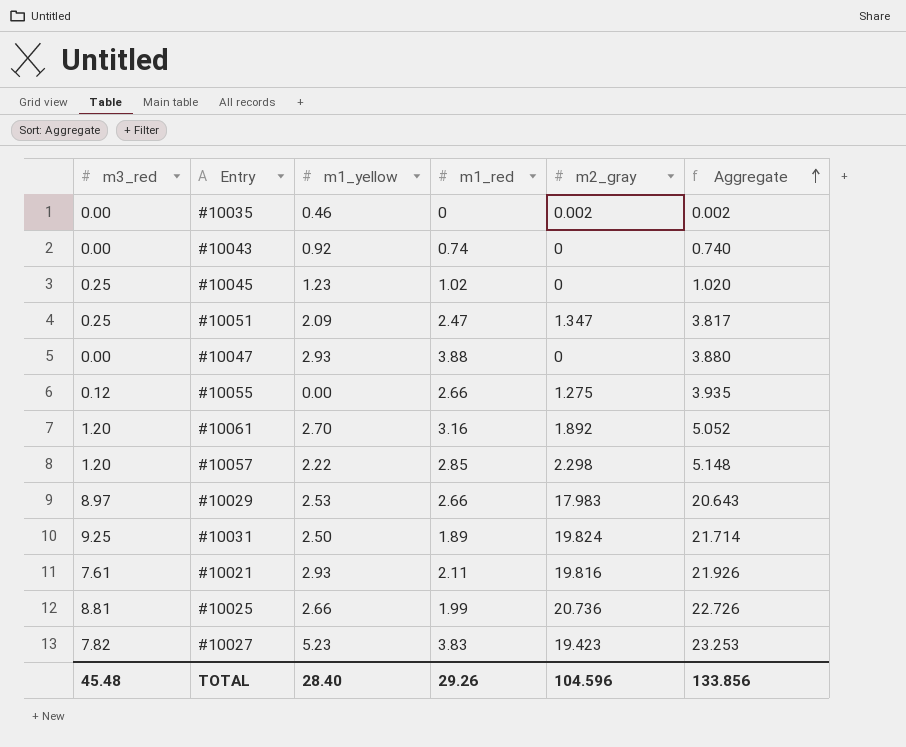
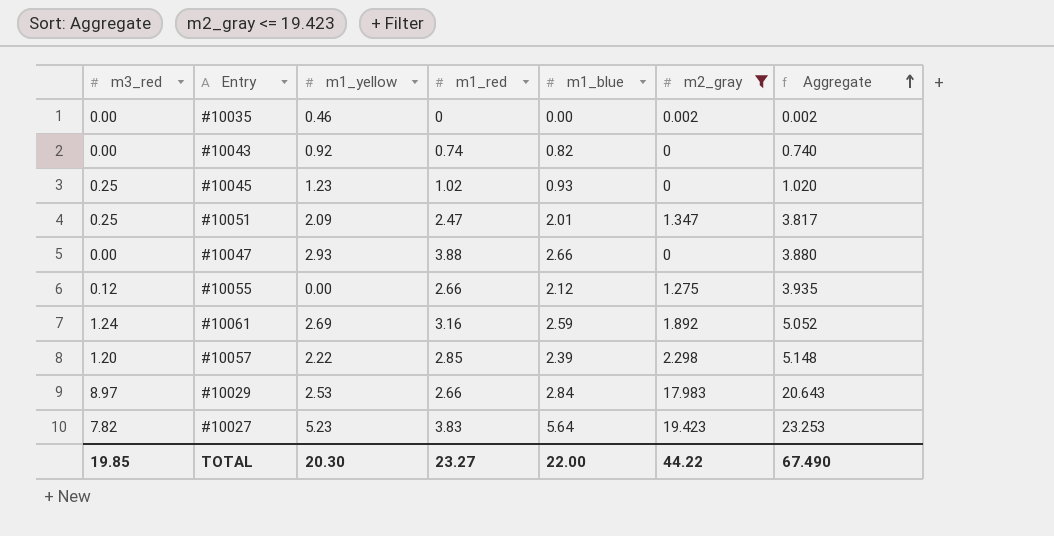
filter: none -> m2_gray <= 19.423
column m1_blue | position: none -> 5
#10061 | m3_red: 1.20 -> 1.24
#10061 | m1_yellow: 2.70 -> 2.69
TOTAL | m3_red: 45.48 -> 19.85
TOTAL | m1_yellow: 28.40 -> 20.30
TOTAL | m1_red: 29.26 -> 23.27
TOTAL | m2_gray: 104.596 -> 44.22
TOTAL | Aggregate: 133.856 -> 67.490

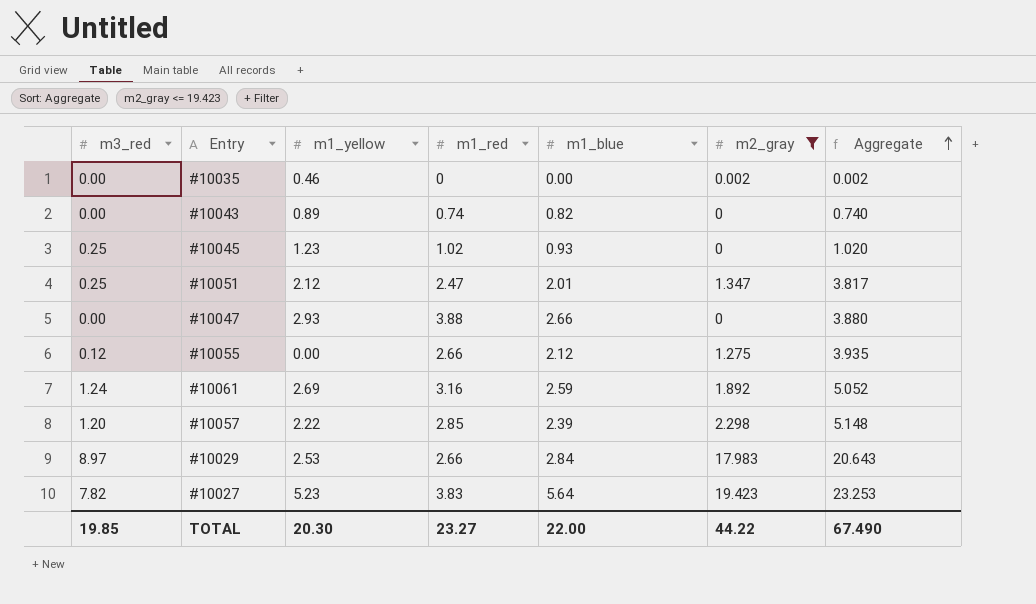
#10043 | m1_yellow: 0.92 -> 0.89
#10051 | m1_yellow: 2.09 -> 2.12

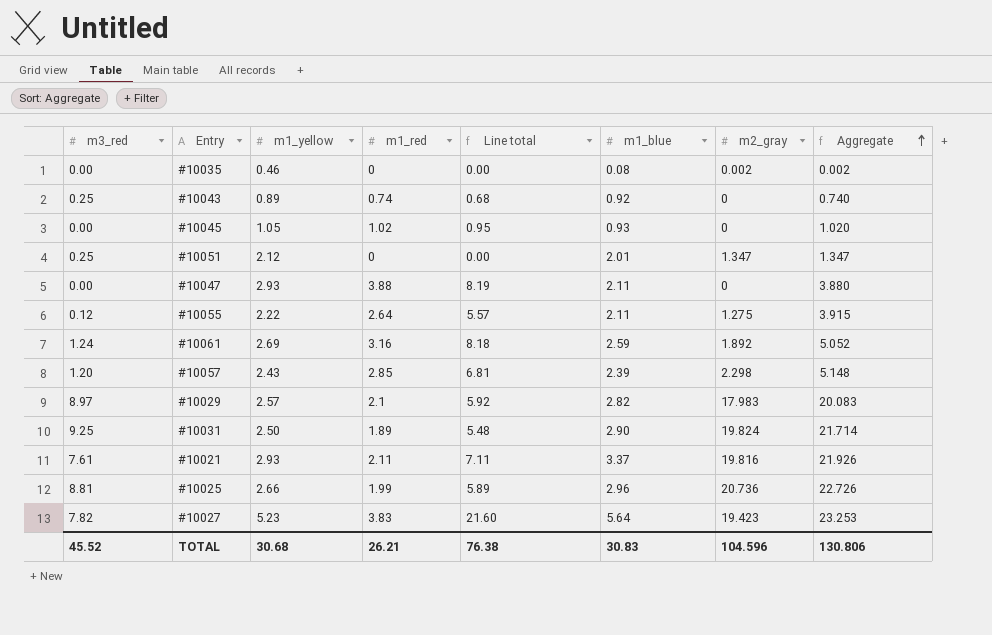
filter: m2_gray <= 19.423 -> none
column Line total | formula: none -> [m1_red] * [m1_blue]
#10035 | m1_blue: 0.00 -> 0.08
#10043 | m3_red: 0.00 -> 0.25
#10043 | m1_blue: 0.82 -> 0.92
#10045 | m3_red: 0.25 -> 0.00
#10045 | m1_yellow: 1.23 -> 1.05
#10051 | m1_red: 2.47 -> 0
#10051 | Aggregate: 3.817 -> 1.347
#10047 | m1_blue: 2.66 -> 2.11
#10055 | m1_yellow: 0.00 -> 2.22
#10055 | m1_red: 2.66 -> 2.64
#10055 | m1_blue: 2.12 -> 2.11
#10055 | Aggregate: 3.935 -> 3.915
#10057 | m1_yellow: 2.22 -> 2.43
#10029 | m1_yellow: 2.53 -> 2.57
#10029 | m1_red: 2.66 -> 2.1
#10029 | m1_blue: 2.84 -> 2.82
#10029 | Aggregate: 20.643 -> 20.083
TOTAL | m3_red: 19.85 -> 45.52
TOTAL | m1_yellow: 20.30 -> 30.68
TOTAL | m1_red: 23.27 -> 26.21
TOTAL | m1_blue: 22.00 -> 30.83
TOTAL | m2_gray: 44.22 -> 104.596
TOTAL | Aggregate: 67.490 -> 130.806

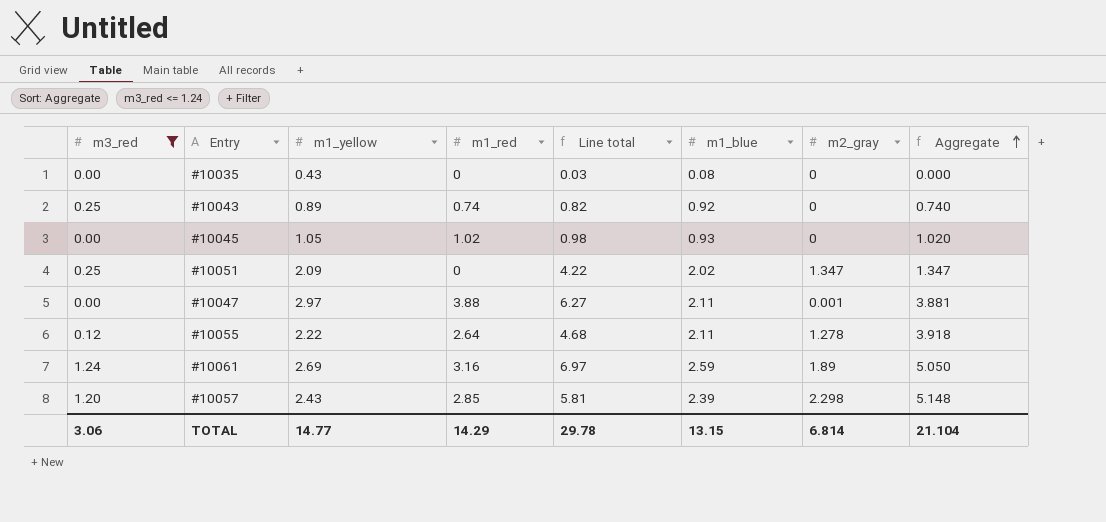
filter: none -> m3_red <= 1.24
column Line total | formula: [m1_red] * [m1_blue] -> [m1_yellow] * [m1_blue]
#10035 | m1_yellow: 0.46 -> 0.43
#10035 | m2_gray: 0.002 -> 0
#10035 | Aggregate: 0.002 -> 0.000
#10051 | m1_yellow: 2.12 -> 2.09
#10051 | m1_blue: 2.01 -> 2.02
#10047 | m1_yellow: 2.93 -> 2.97
#10047 | m2_gray: 0 -> 0.001
#10047 | Aggregate: 3.880 -> 3.881
#10055 | m2_gray: 1.275 -> 1.278
#10055 | Aggregate: 3.915 -> 3.918
#10061 | m2_gray: 1.892 -> 1.89
#10061 | Aggregate: 5.052 -> 5.050
TOTAL | m3_red: 45.52 -> 3.06
TOTAL | m1_yellow: 30.68 -> 14.77
TOTAL | m1_red: 26.21 -> 14.29
TOTAL | Line total: 76.38 -> 29.78
TOTAL | m1_blue: 30.83 -> 13.15
TOTAL | m2_gray: 104.596 -> 6.814
TOTAL | Aggregate: 130.806 -> 21.104

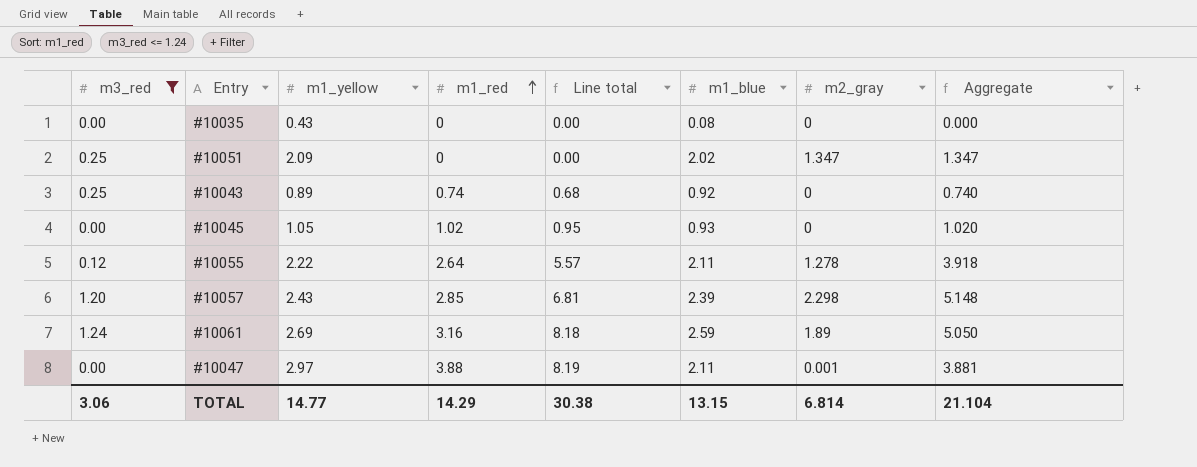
row order: Aggregate ascending -> m1_red ascending
column Line total | formula: [m1_yellow] * [m1_blue] -> [m1_red] * [m1_blue]
TOTAL | Line total: 29.78 -> 30.38

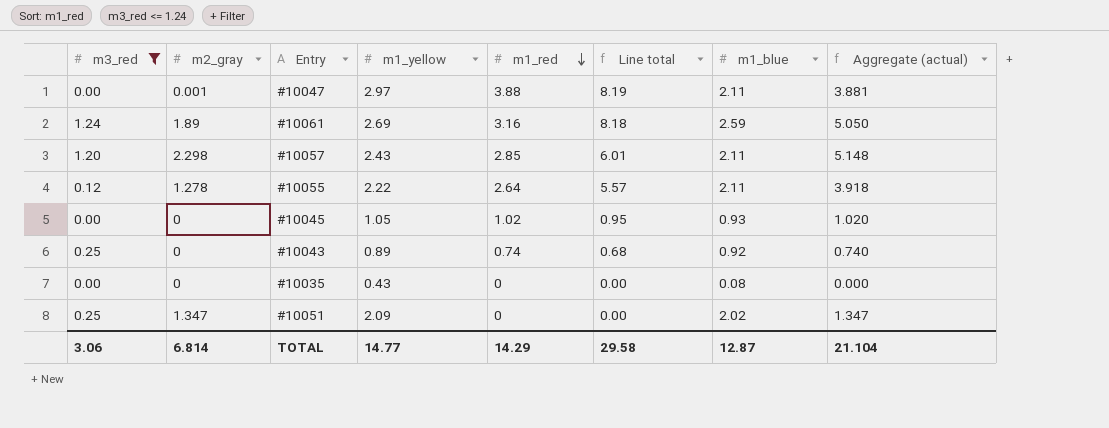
row order: m1_red ascending -> m1_red descending
column m2_gray | position: 7 -> 2
column name: Aggregate -> Aggregate (actual)
#10057 | Line total: 6.81 -> 6.01
#10057 | m1_blue: 2.39 -> 2.11
TOTAL | Line total: 30.38 -> 29.58
TOTAL | m1_blue: 13.15 -> 12.87

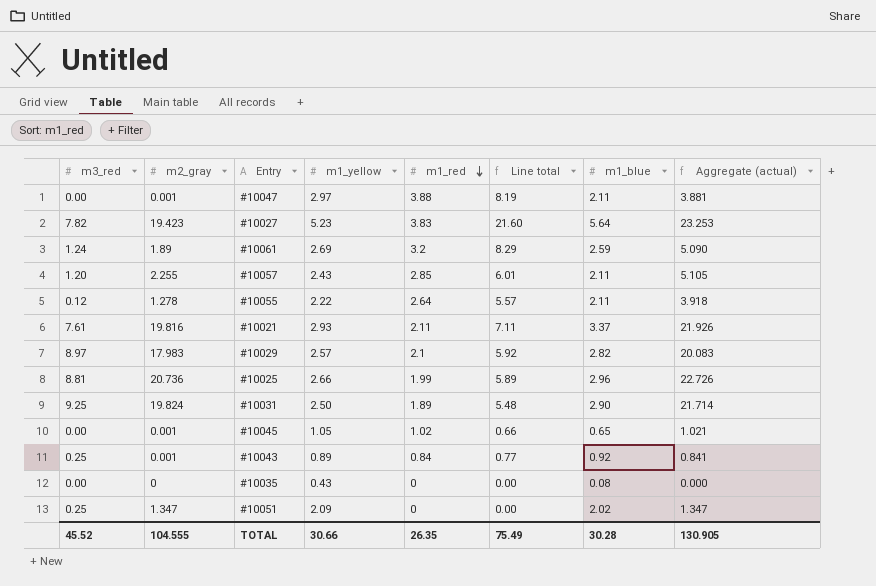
filter: m3_red <= 1.24 -> none
#10061 | m1_red: 3.16 -> 3.2
#10061 | Line total: 8.18 -> 8.29
#10061 | Aggregate (actual): 5.050 -> 5.090
#10057 | m2_gray: 2.298 -> 2.255
#10057 | Aggregate (actual): 5.148 -> 5.105
#10045 | m2_gray: 0 -> 0.001
#10045 | Line total: 0.95 -> 0.66
#10045 | m1_blue: 0.93 -> 0.65
#10045 | Aggregate (actual): 1.020 -> 1.021
#10043 | m2_gray: 0 -> 0.001
#10043 | m1_red: 0.74 -> 0.84
#10043 | Line total: 0.68 -> 0.77
#10043 | Aggregate (actual): 0.740 -> 0.841
TOTAL | m3_red: 3.06 -> 45.52
TOTAL | m2_gray: 6.814 -> 104.555
TOTAL | m1_yellow: 14.77 -> 30.66
TOTAL | m1_red: 14.29 -> 26.35
TOTAL | Line total: 29.58 -> 75.49
TOTAL | m1_blue: 12.87 -> 30.28
TOTAL | Aggregate (actual): 21.104 -> 130.905

